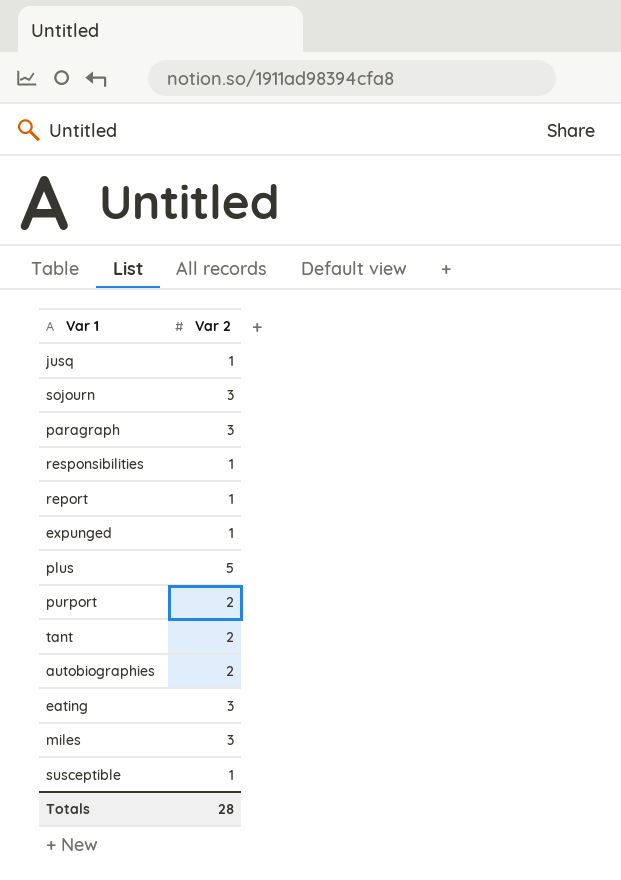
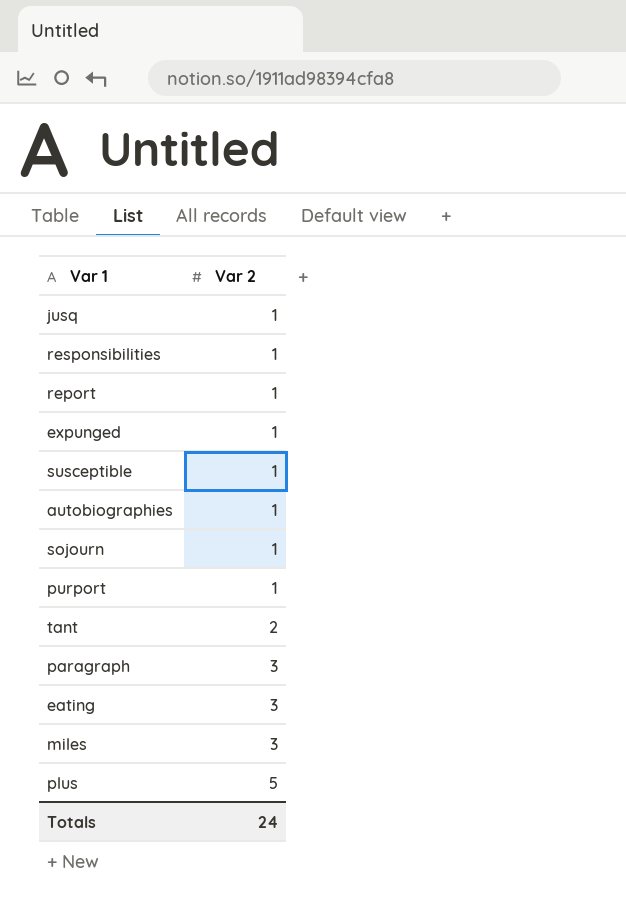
row order: none -> Var 2 ascending
autobiographies | Var 2: 2 -> 1
sojourn | Var 2: 3 -> 1
purport | Var 2: 2 -> 1
Totals | Var 2: 28 -> 24

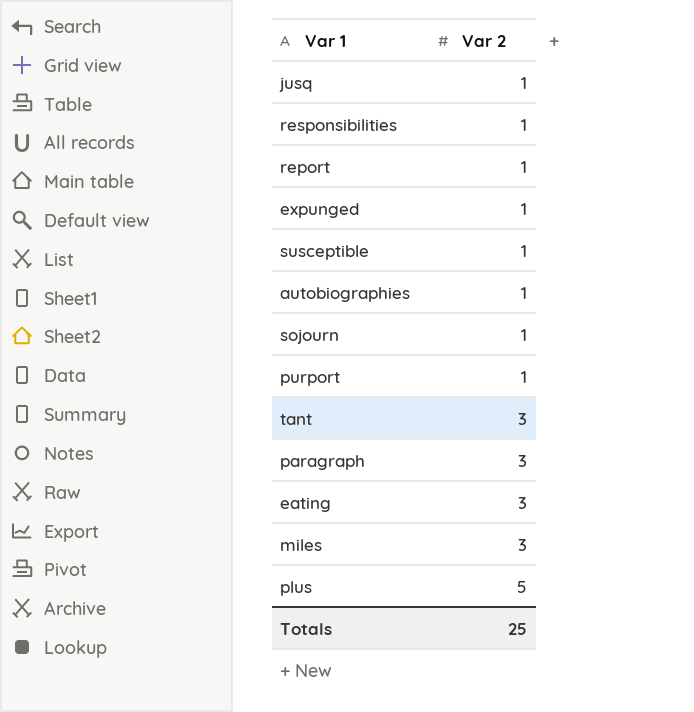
tant | Var 2: 2 -> 3
Totals | Var 2: 24 -> 25

